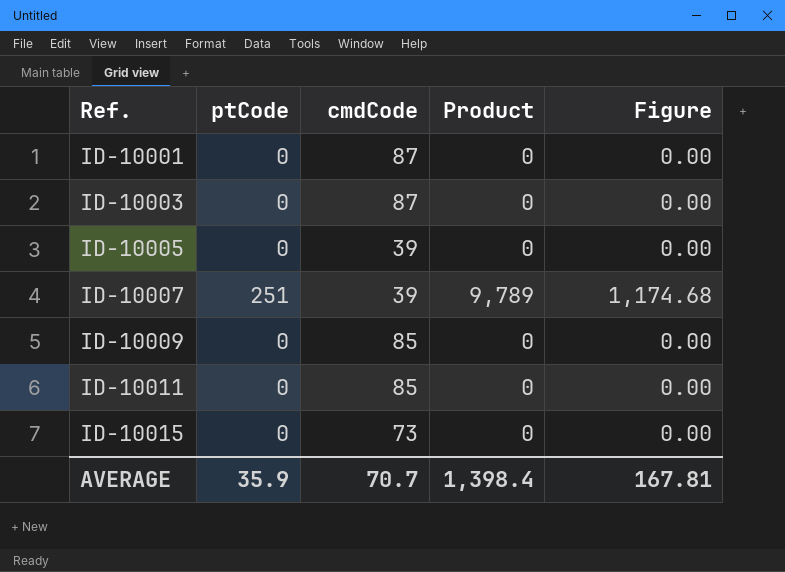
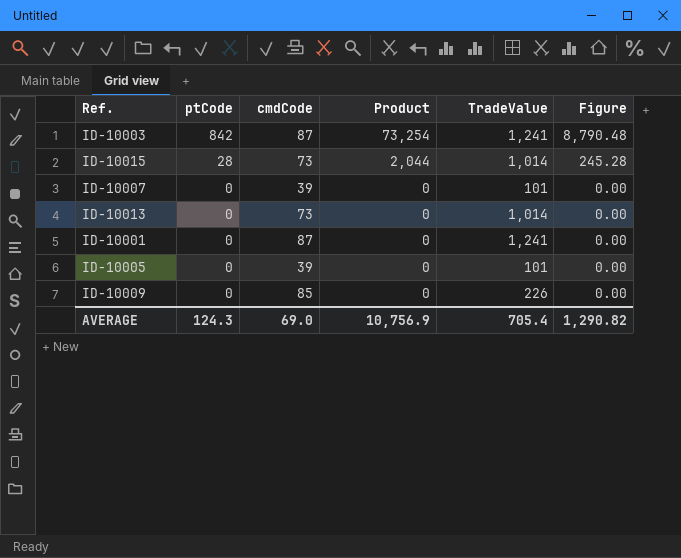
row order: Ref. ascending -> ptCode descending
column TradeValue | position: none -> 5
row ID-10011: 0 | 85 | 0 | 0.00 -> none
ID-10003 | ptCode: 0 -> 842
ID-10003 | Product: 0 -> 73,254
ID-10003 | Figure: 0.00 -> 8,790.48
ID-10015 | ptCode: 0 -> 28
ID-10015 | Product: 0 -> 2,044
ID-10015 | Figure: 0.00 -> 245.28
ID-10007 | ptCode: 251 -> 0
ID-10007 | Product: 9,789 -> 0
ID-10007 | Figure: 1,174.68 -> 0.00
row ID-10013: none -> 0 | 73 | 0 | 1,014 | 0.00
AVERAGE | ptCode: 35.9 -> 124.3
AVERAGE | cmdCode: 70.7 -> 69.0
AVERAGE | Product: 1,398.4 -> 10,756.9
AVERAGE | Figure: 167.81 -> 1,290.82

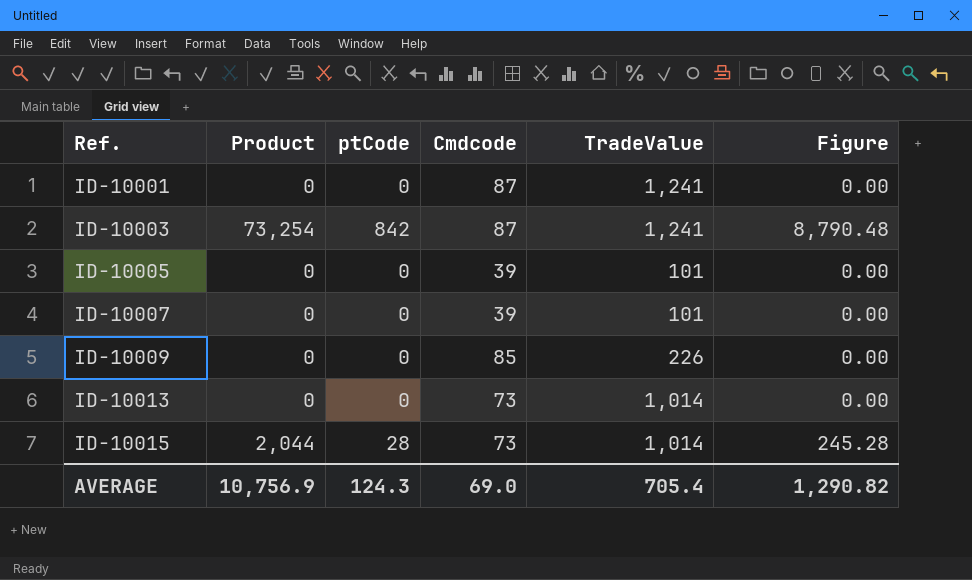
row order: ptCode descending -> Ref. ascending
column Product | position: 4 -> 2
column name: cmdCode -> Cmdcode

